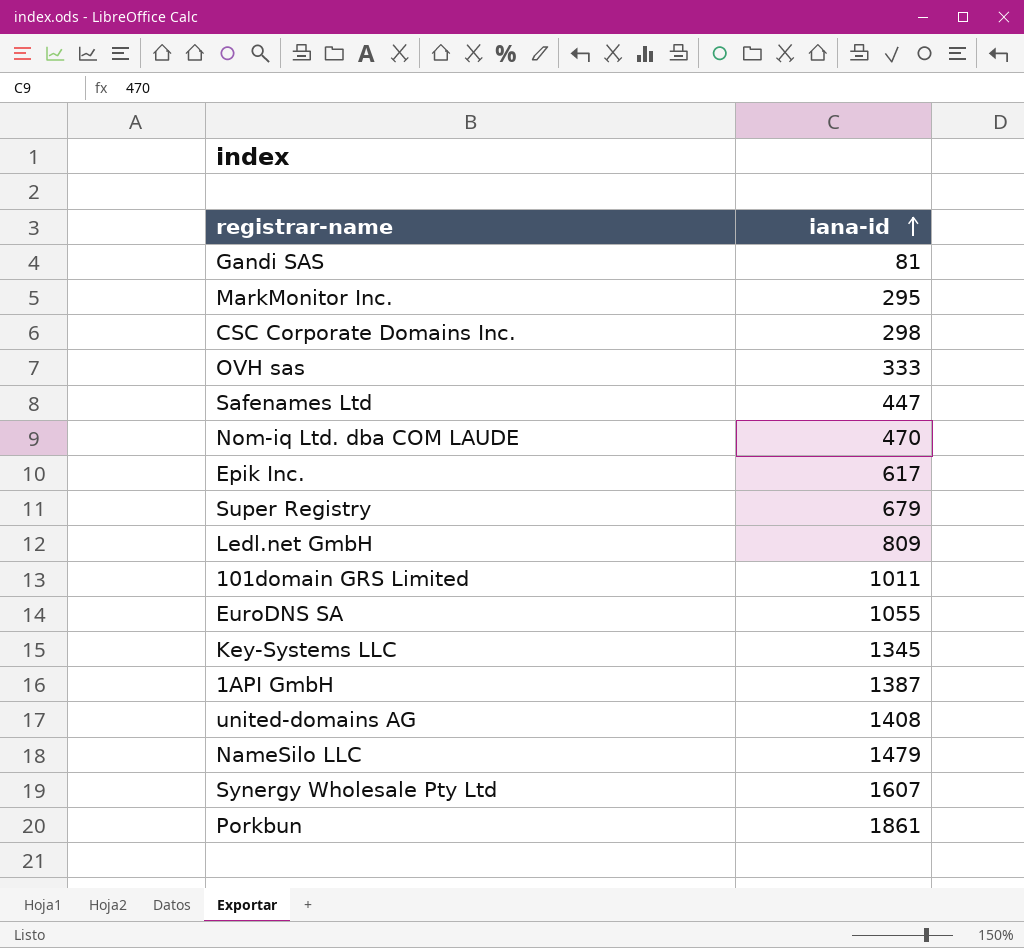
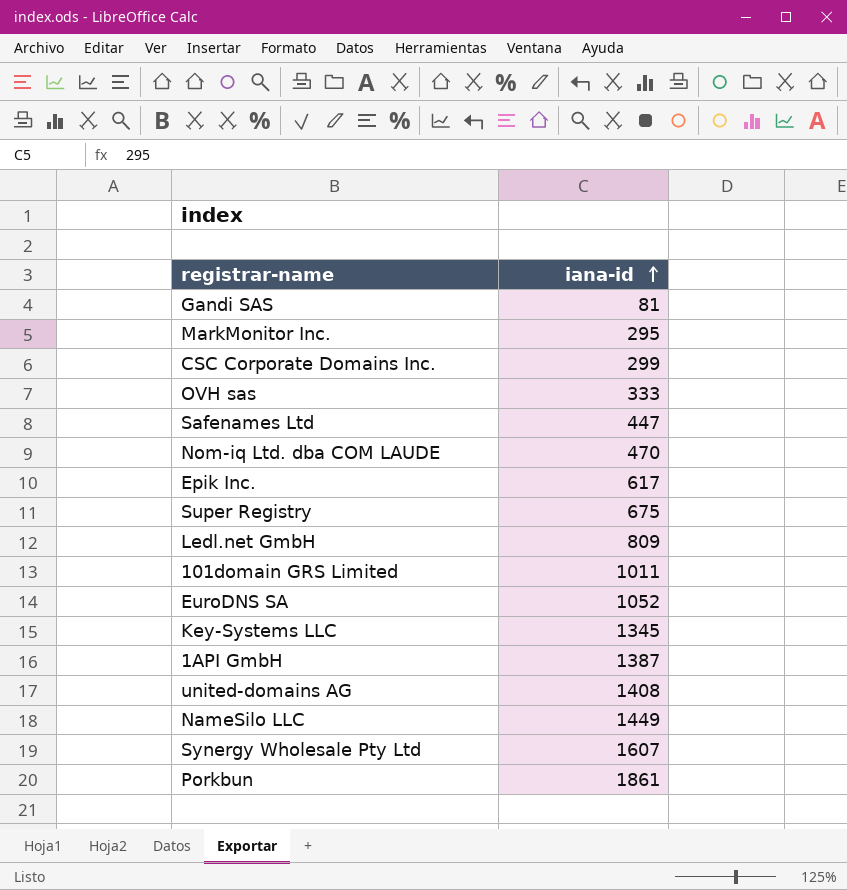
CSC Corporate Domains Inc. | iana-id: 298 -> 299
Super Registry | iana-id: 679 -> 675
EuroDNS SA | iana-id: 1055 -> 1052
NameSilo LLC | iana-id: 1479 -> 1449

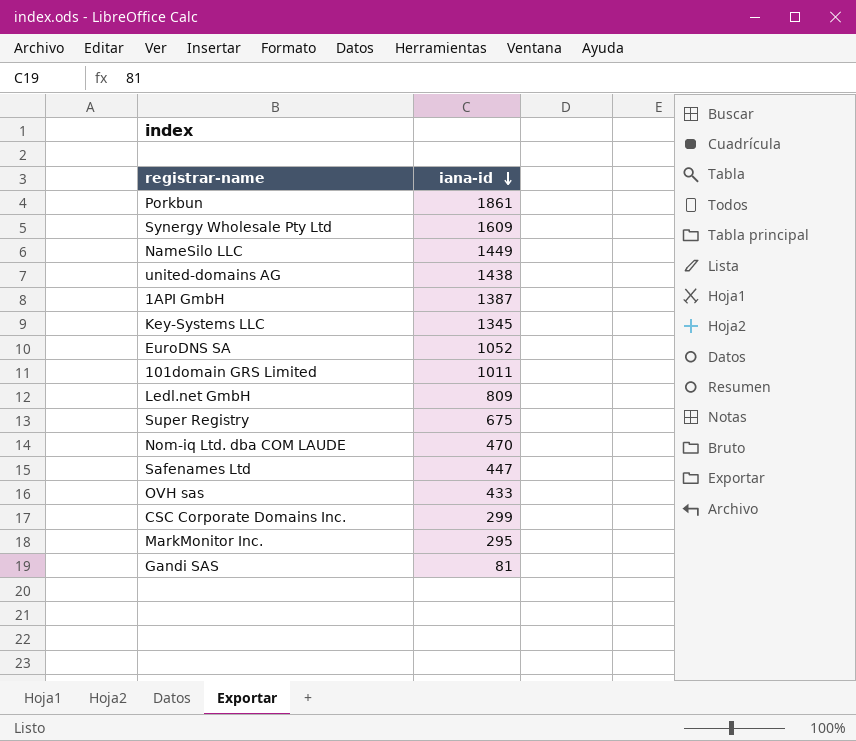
row order: iana-id ascending -> iana-id descending
row Epik Inc.: 617 -> none
Synergy Wholesale Pty Ltd | iana-id: 1607 -> 1609
united-domains AG | iana-id: 1408 -> 1438
OVH sas | iana-id: 333 -> 433

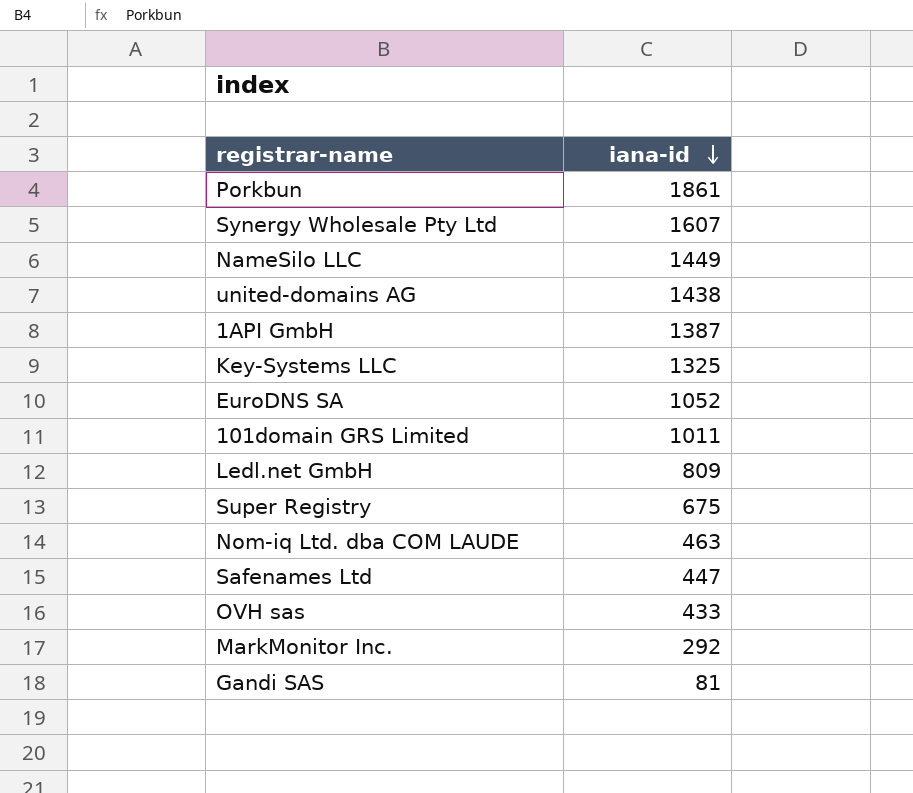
row CSC Corporate Domains Inc.: 299 -> none
Synergy Wholesale Pty Ltd | iana-id: 1609 -> 1607
Key-Systems LLC | iana-id: 1345 -> 1325
Nom-iq Ltd. dba COM LAUDE | iana-id: 470 -> 463
MarkMonitor Inc. | iana-id: 295 -> 292

